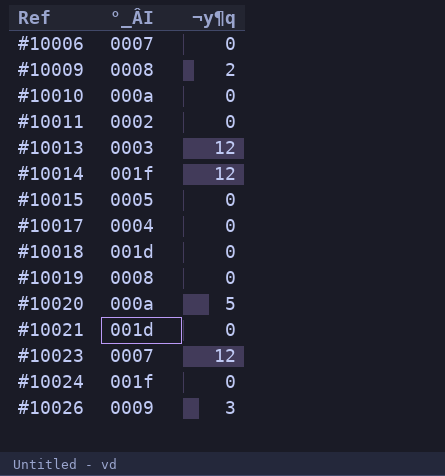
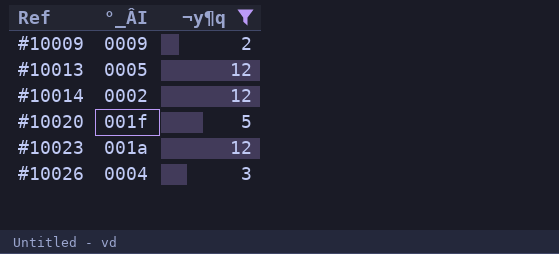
filter: none -> ¬y¶q != 0
#10009 | °_ÂI: 0008 -> 0009
#10013 | °_ÂI: 0003 -> 0005
#10014 | °_ÂI: 001f -> 0002
#10020 | °_ÂI: 000a -> 001f
#10023 | °_ÂI: 0007 -> 001a
#10026 | °_ÂI: 0009 -> 0004

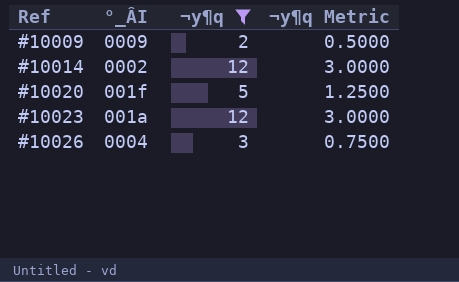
column ¬y¶q Metric | formula: none -> [¬y¶q] * 0.25
row #10013: 0005 | 12 -> none

